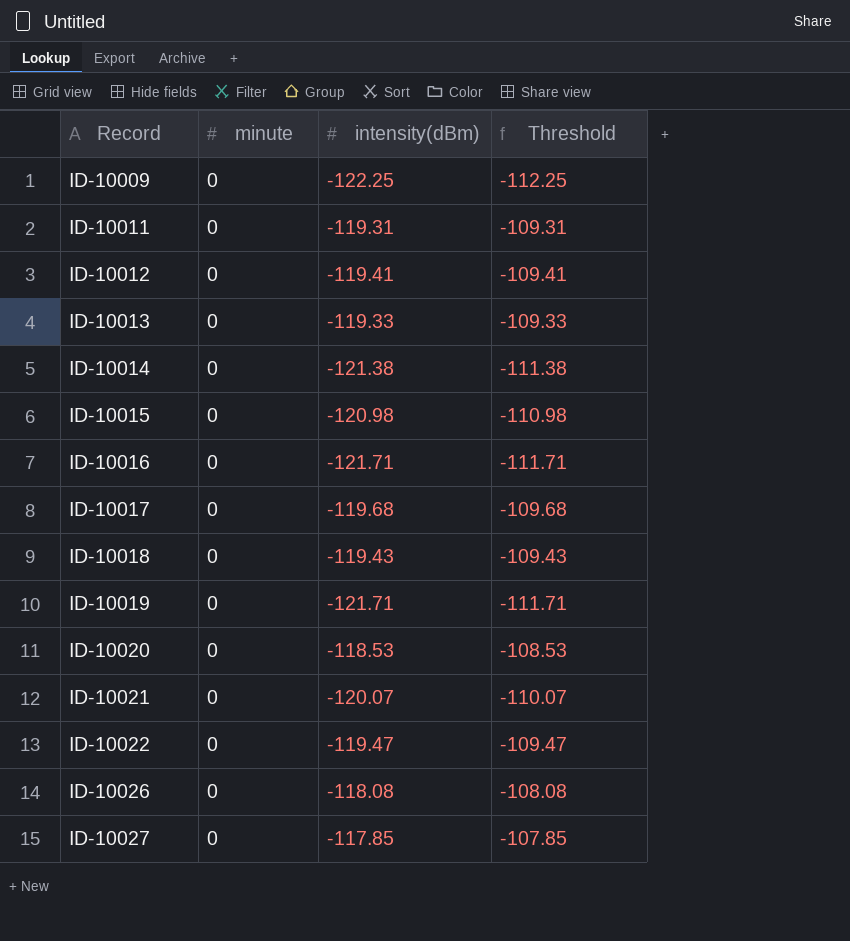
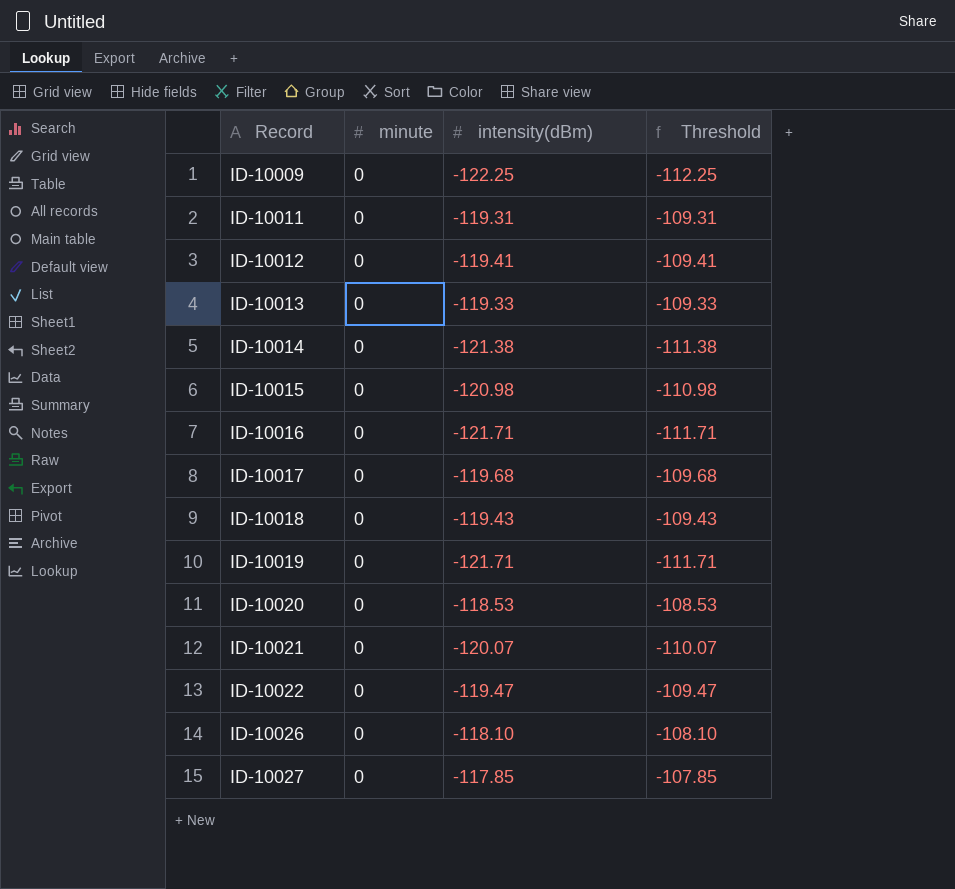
ID-10026 | intensity(dBm): -118.08 -> -118.10
ID-10026 | Threshold: -108.08 -> -108.10

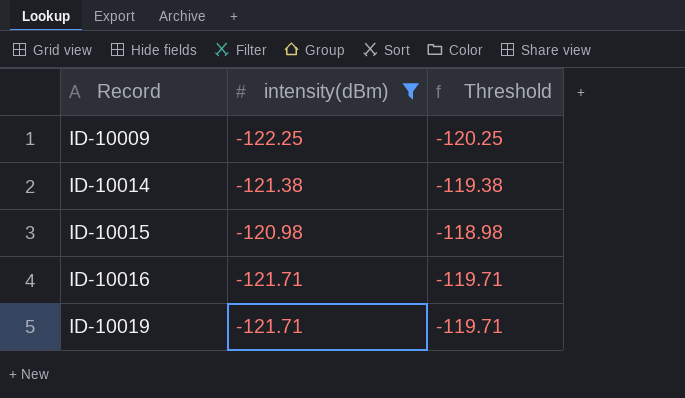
filter: none -> intensity(dBm) <= -120.98
column minute | position: 2 -> none
column Threshold | formula: [intensity(dBm)] + 10 -> [intensity(dBm)] + 2

